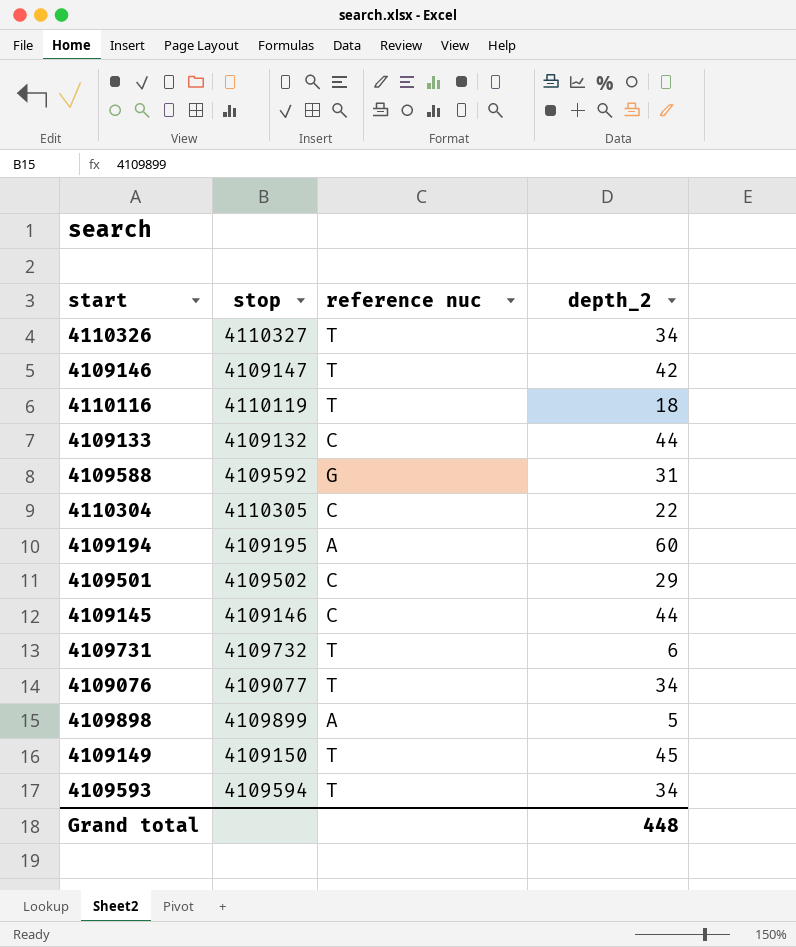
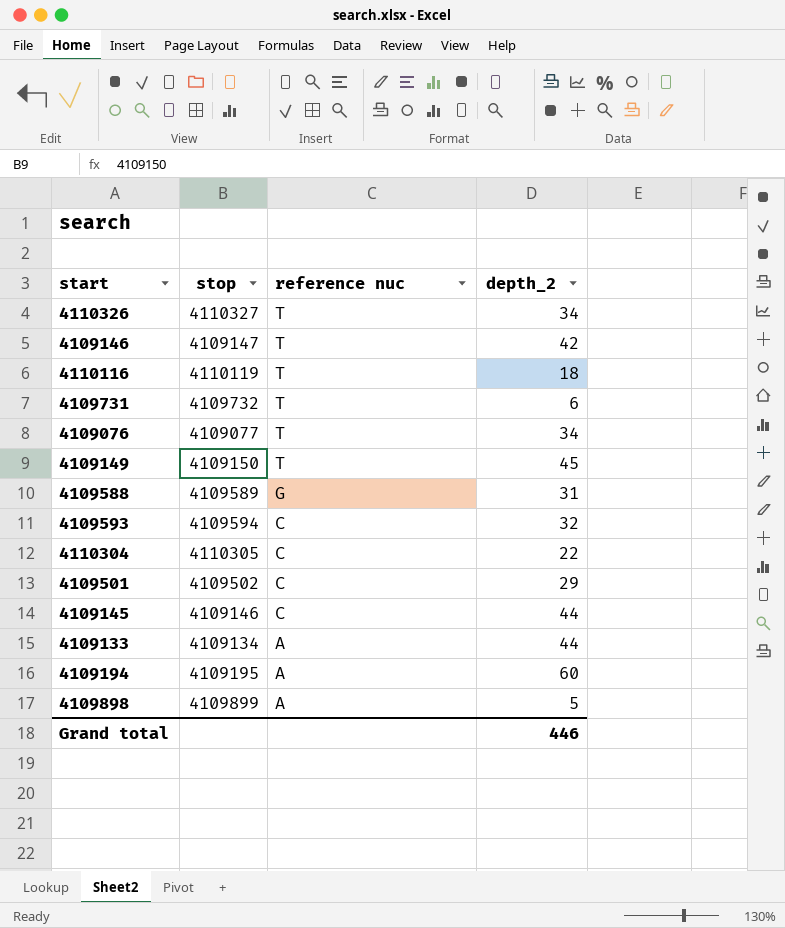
row order: none -> reference nuc descending
4109588 | stop: 4109592 -> 4109589
4109593 | reference nuc: T -> C
4109593 | depth_2: 34 -> 32
4109133 | stop: 4109132 -> 4109134
4109133 | reference nuc: C -> A
Grand total | depth_2: 448 -> 446

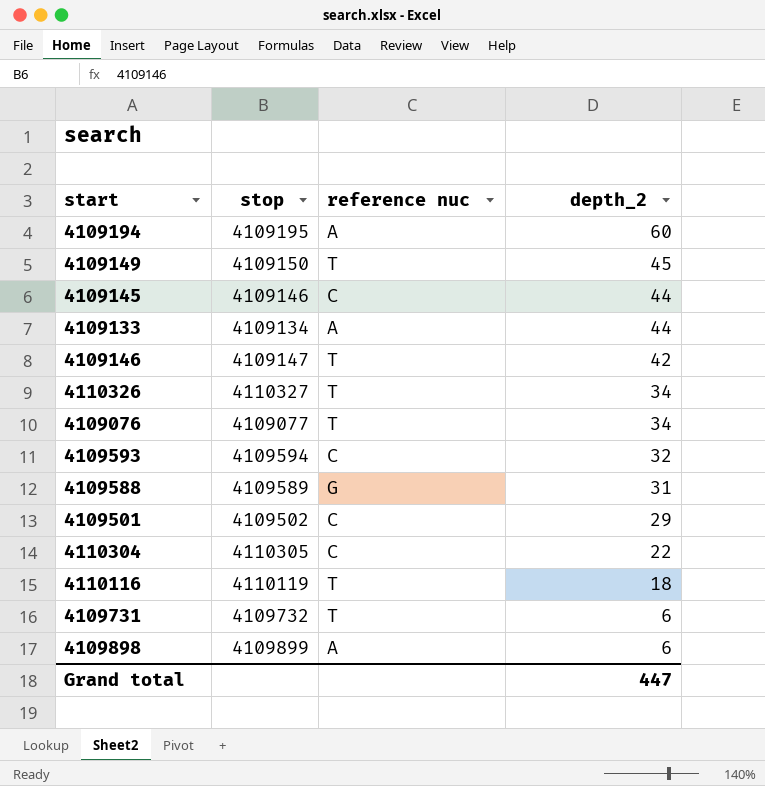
row order: reference nuc descending -> depth_2 descending
4109898 | depth_2: 5 -> 6
Grand total | depth_2: 446 -> 447

